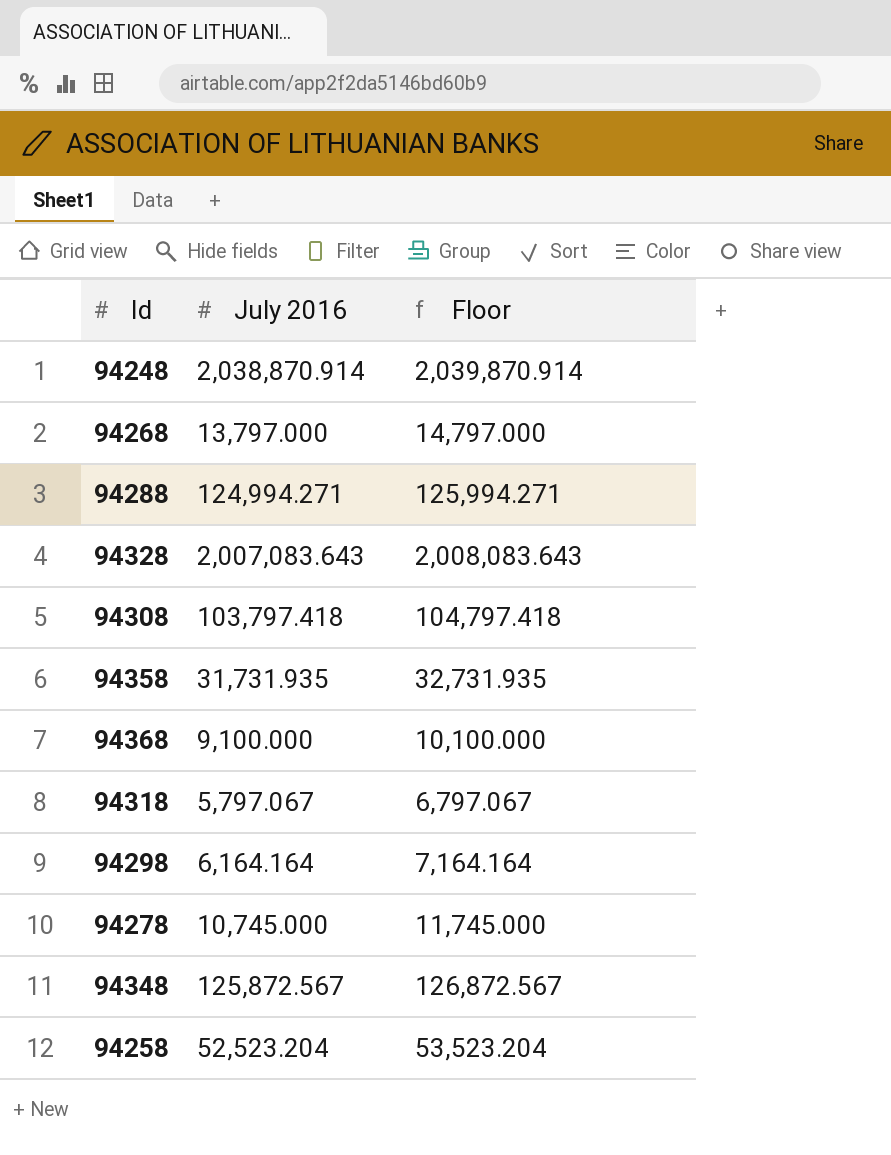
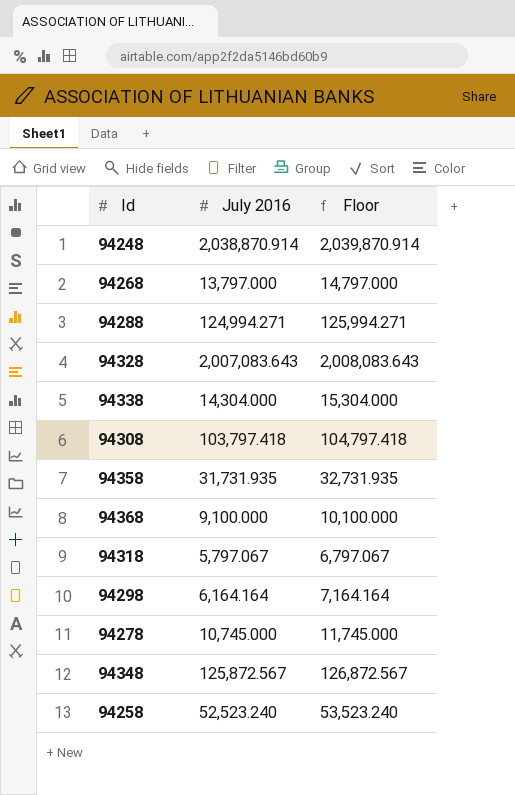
row 94338: none -> 14,304.000 | 15,304.000
94258 | July 2016: 52,523.204 -> 52,523.240
94258 | Floor: 53,523.204 -> 53,523.240

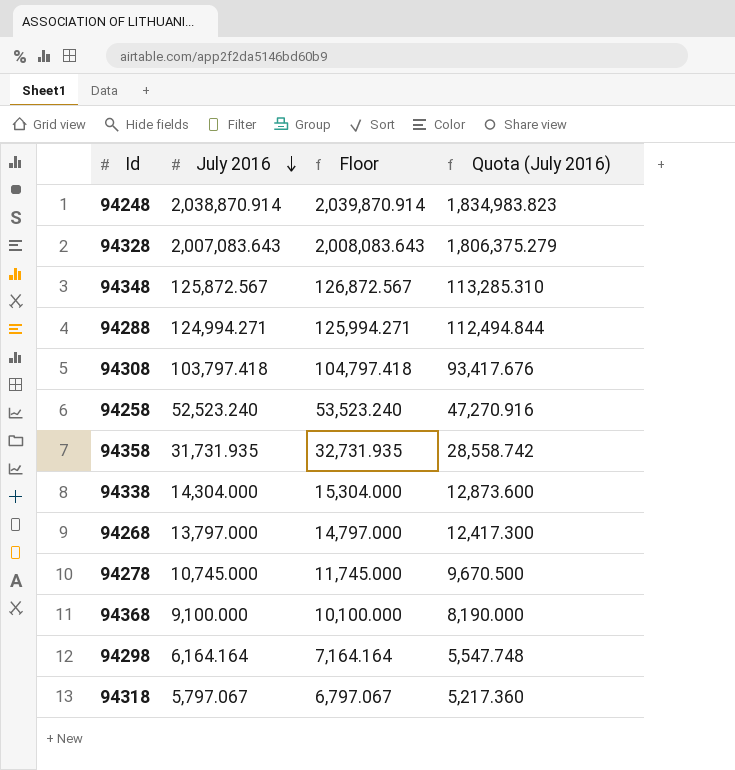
row order: none -> July 2016 descending
column Quota (July 2016) | formula: none -> [July 2016] * 0.9

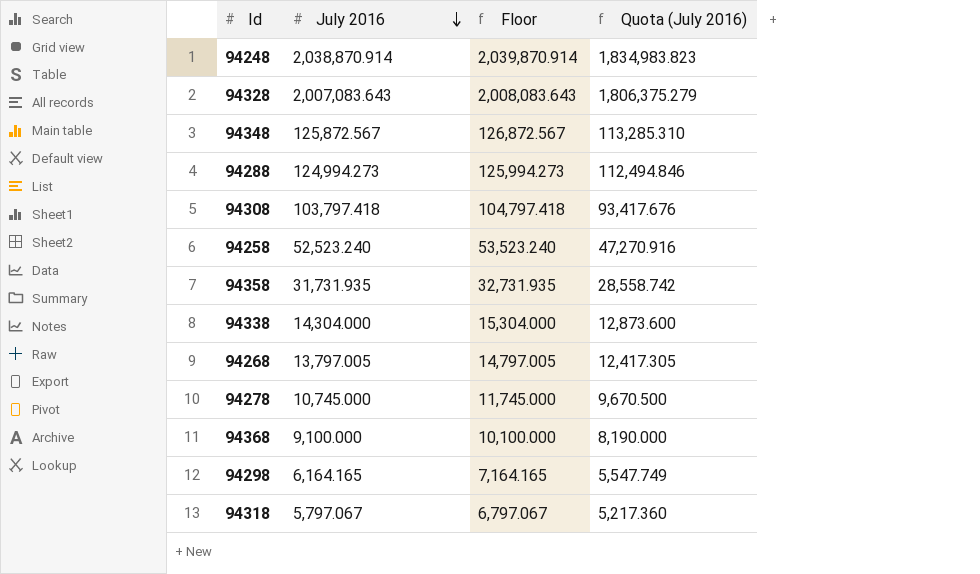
94288 | July 2016: 124,994.271 -> 124,994.273
94288 | Floor: 125,994.271 -> 125,994.273
94288 | Quota (July 2016): 112,494.844 -> 112,494.846
94268 | July 2016: 13,797.000 -> 13,797.005
94268 | Floor: 14,797.000 -> 14,797.005
94268 | Quota (July 2016): 12,417.300 -> 12,417.305
94298 | July 2016: 6,164.164 -> 6,164.165
94298 | Floor: 7,164.164 -> 7,164.165
94298 | Quota (July 2016): 5,547.748 -> 5,547.749

